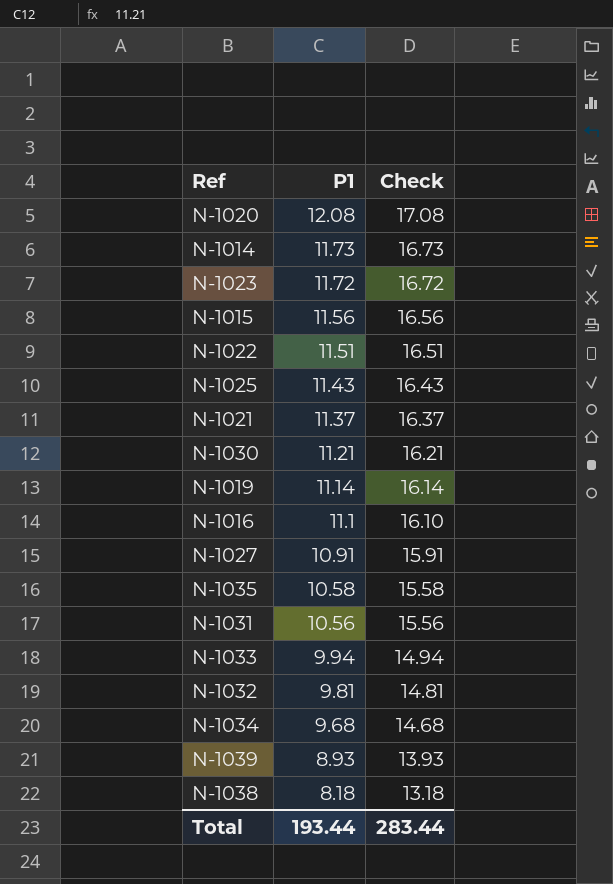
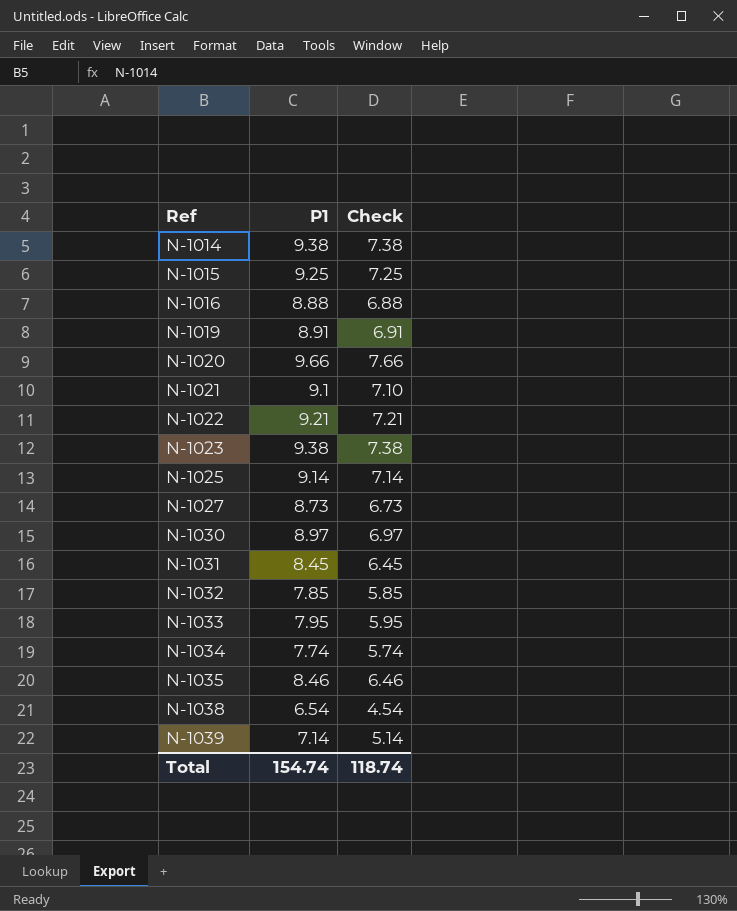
row order: P1 descending -> Ref ascending
column Check | formula: [P1] + 5 -> [P1] - 2
N-1014 | P1: 11.73 -> 9.38
N-1015 | P1: 11.56 -> 9.25
N-1016 | P1: 11.1 -> 8.88
N-1019 | P1: 11.14 -> 8.91
N-1020 | P1: 12.08 -> 9.66
N-1021 | P1: 11.37 -> 9.1
N-1022 | P1: 11.51 -> 9.21
N-1023 | P1: 11.72 -> 9.38
N-1025 | P1: 11.43 -> 9.14
N-1027 | P1: 10.91 -> 8.73
N-1030 | P1: 11.21 -> 8.97
N-1031 | P1: 10.56 -> 8.45
N-1032 | P1: 9.81 -> 7.85
N-1033 | P1: 9.94 -> 7.95
N-1034 | P1: 9.68 -> 7.74
N-1035 | P1: 10.58 -> 8.46
N-1038 | P1: 8.18 -> 6.54
N-1039 | P1: 8.93 -> 7.14
Total | P1: 193.44 -> 154.74
Total | Check: 283.44 -> 118.74

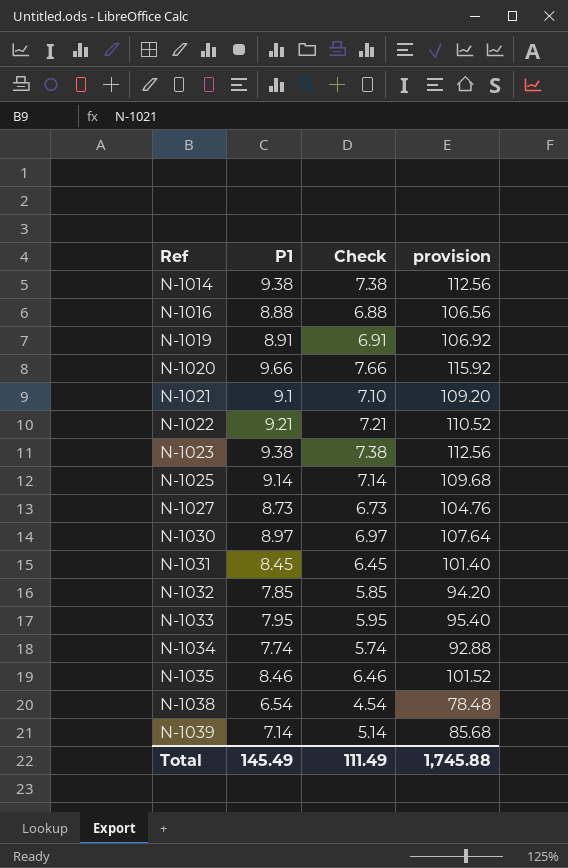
column provision | formula: none -> [P1] * 12
row N-1015: 9.25 | 7.25 -> none
Total | P1: 154.74 -> 145.49
Total | Check: 118.74 -> 111.49

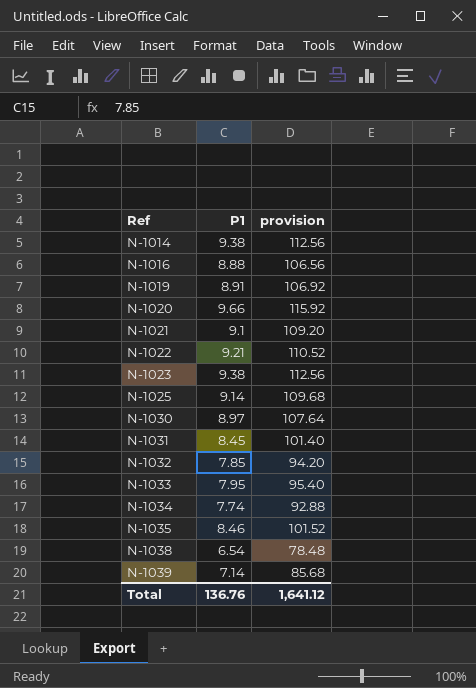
column Check | formula: [P1] - 2 -> none
row N-1027: 8.73 | 6.73 | 104.76 -> none
Total | P1: 145.49 -> 136.76
Total | provision: 1,745.88 -> 1,641.12

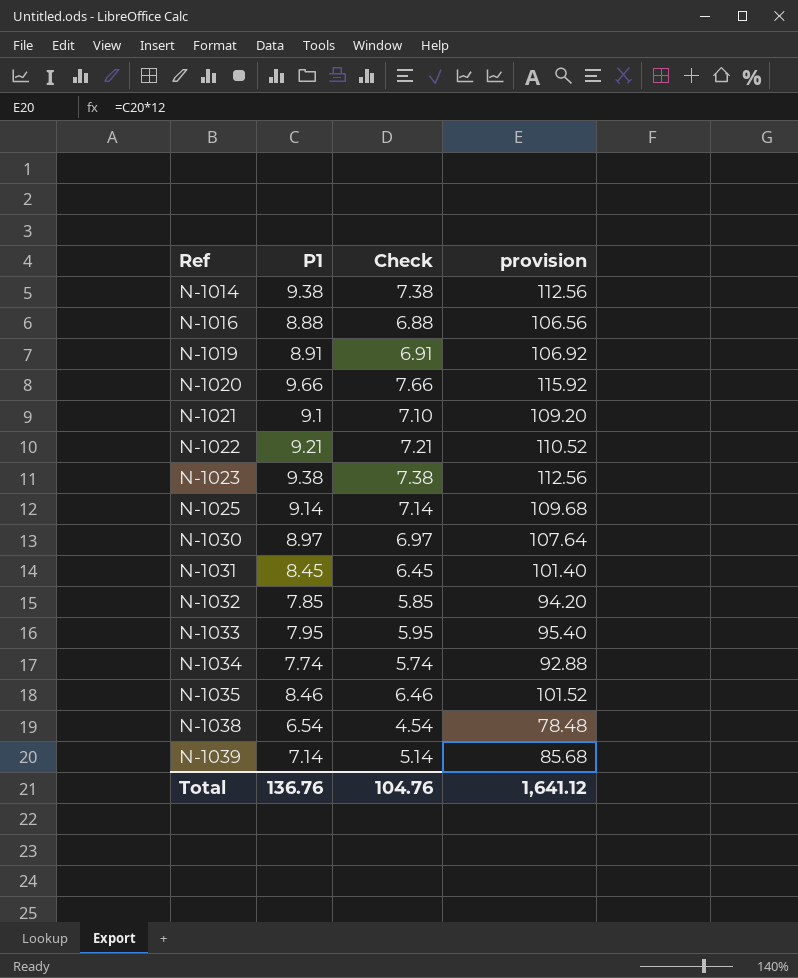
column Check | formula: none -> [P1] - 2

